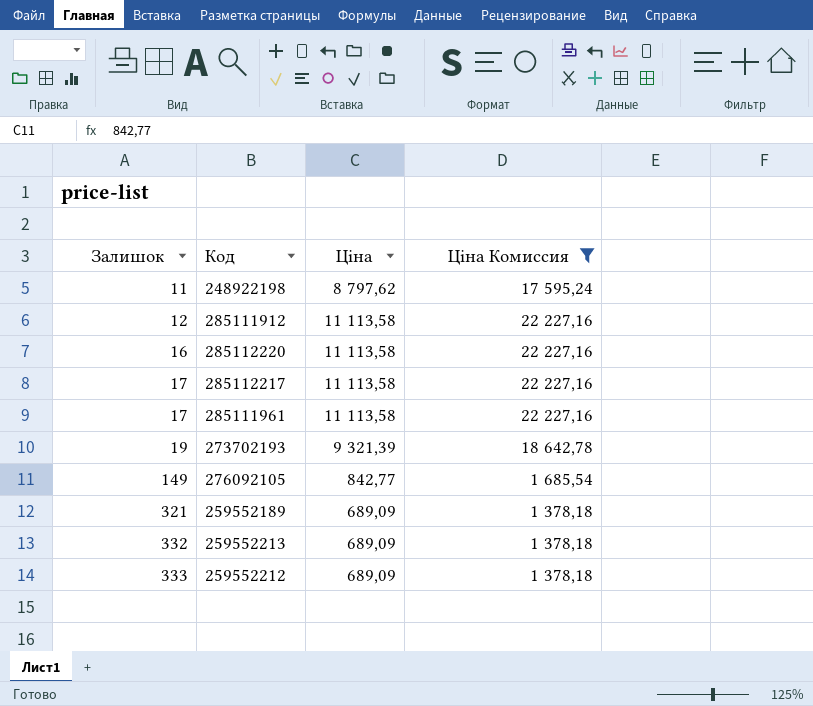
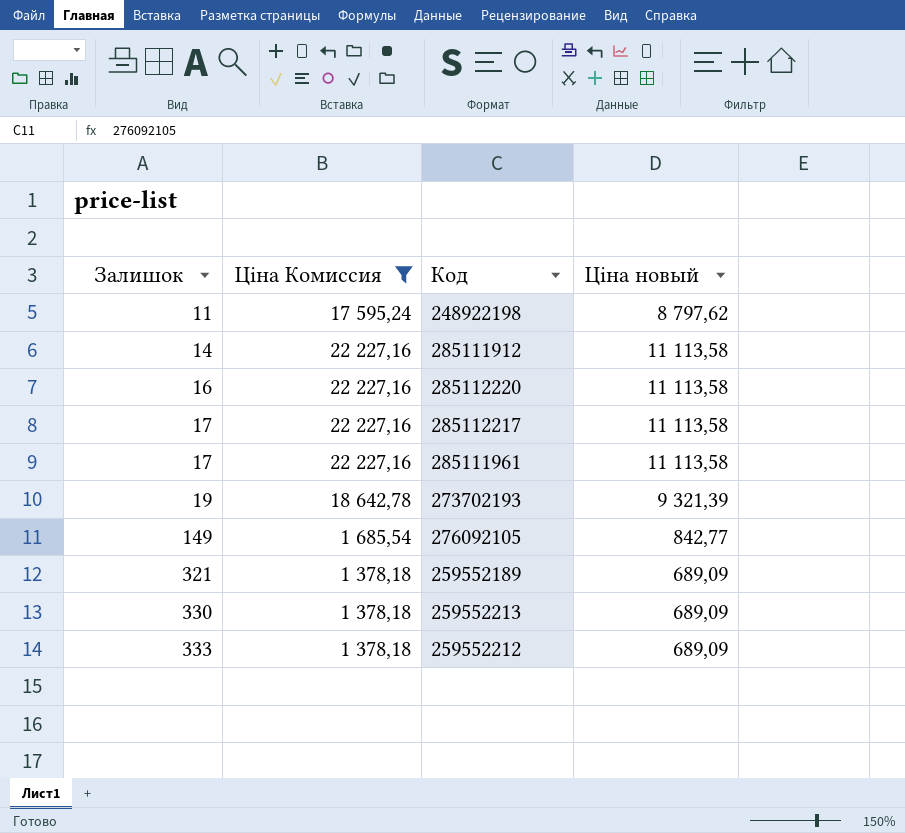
column Ціна Комиссия | position: 4 -> 2
column name: Ціна -> Ціна новый
285111912 | Залишок: 12 -> 14
259552213 | Залишок: 332 -> 330

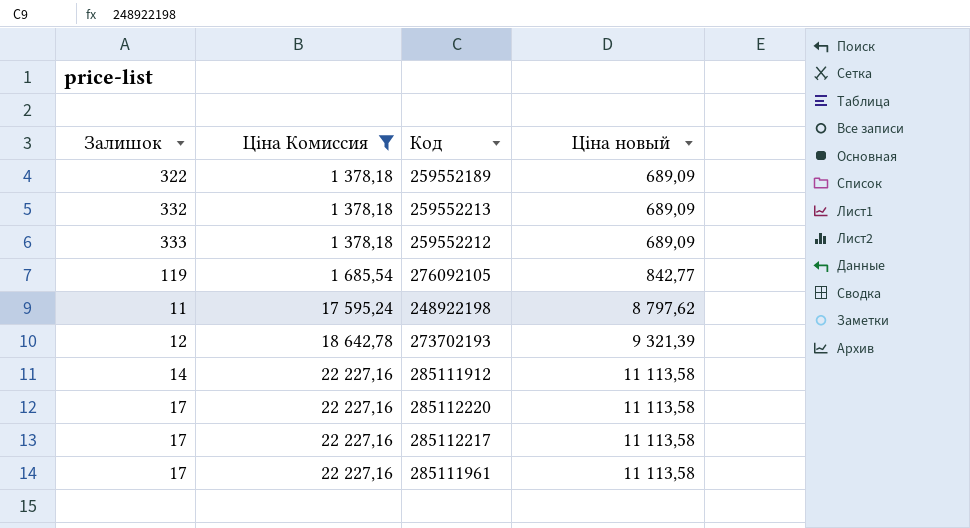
row order: Залишок ascending -> Ціна Комиссия ascending
259552189 | Залишок: 321 -> 322
259552213 | Залишок: 330 -> 332
276092105 | Залишок: 149 -> 119
273702193 | Залишок: 19 -> 12
285112220 | Залишок: 16 -> 17

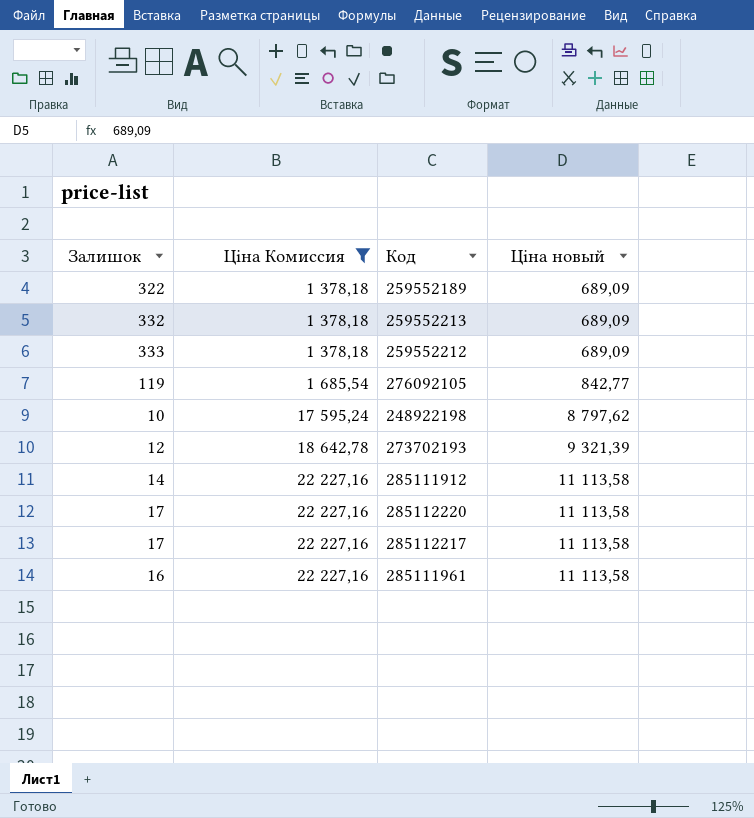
248922198 | Залишок: 11 -> 10
285111961 | Залишок: 17 -> 16

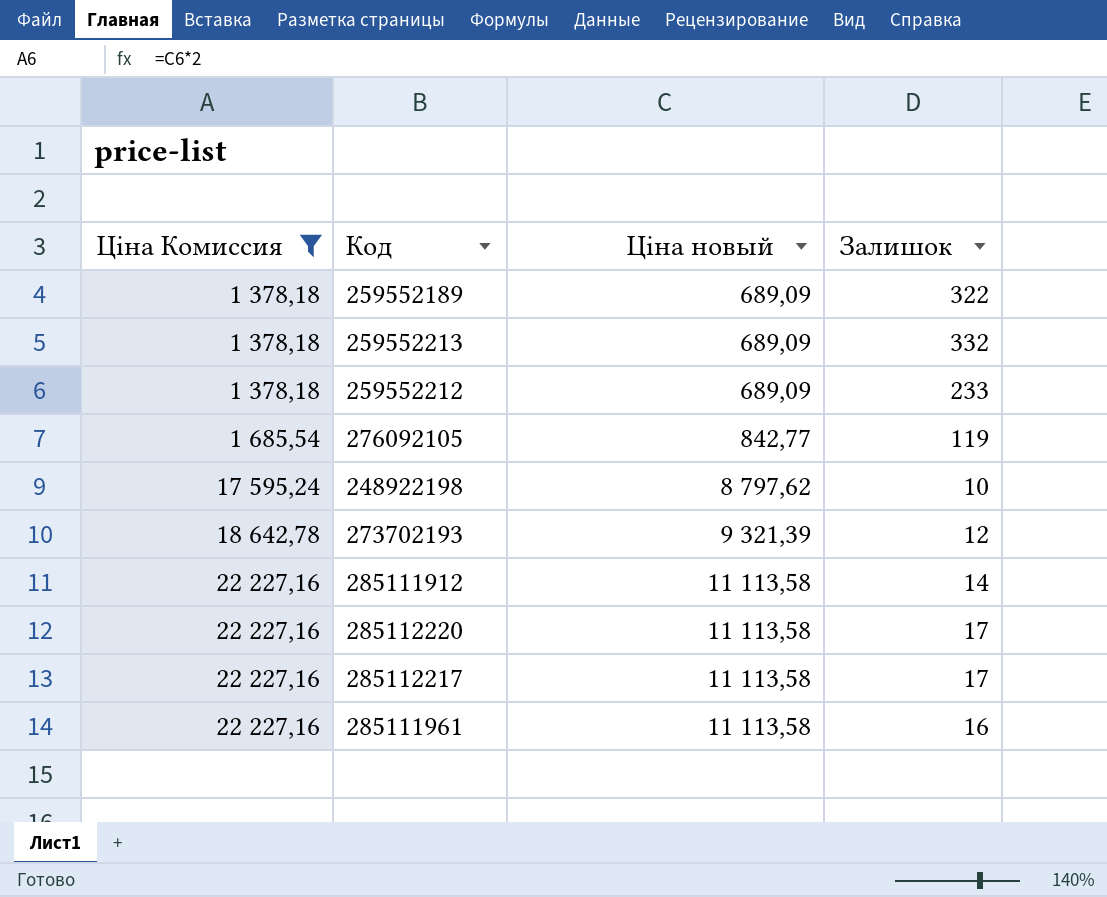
column Залишок | position: 1 -> 4
259552212 | Залишок: 333 -> 233

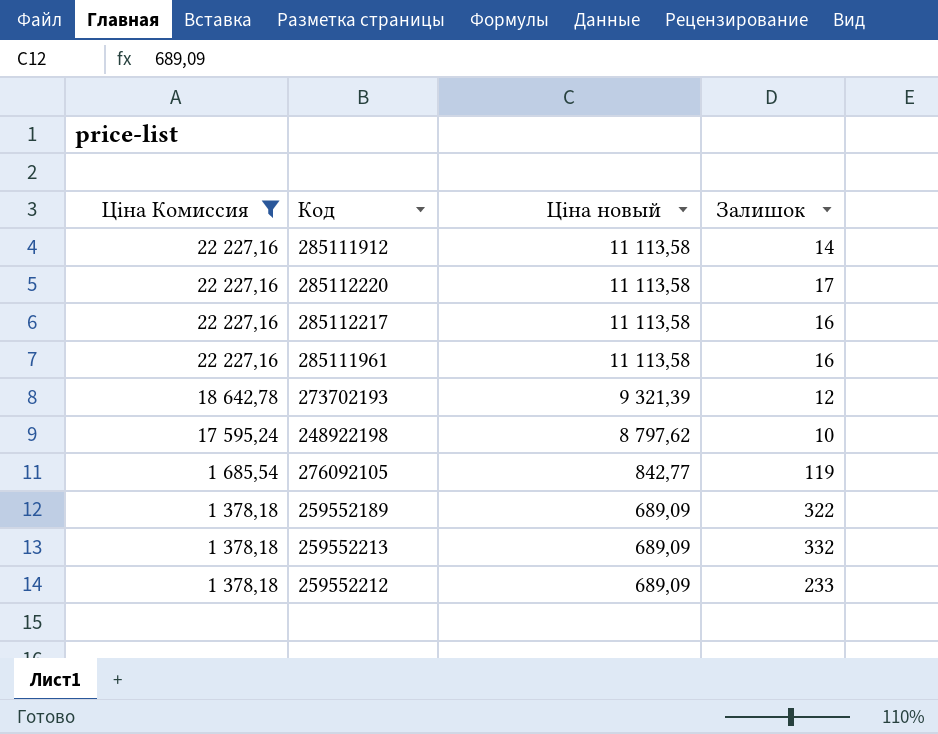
row order: Ціна Комиссия ascending -> Ціна Комиссия descending
285112217 | Залишок: 17 -> 16

